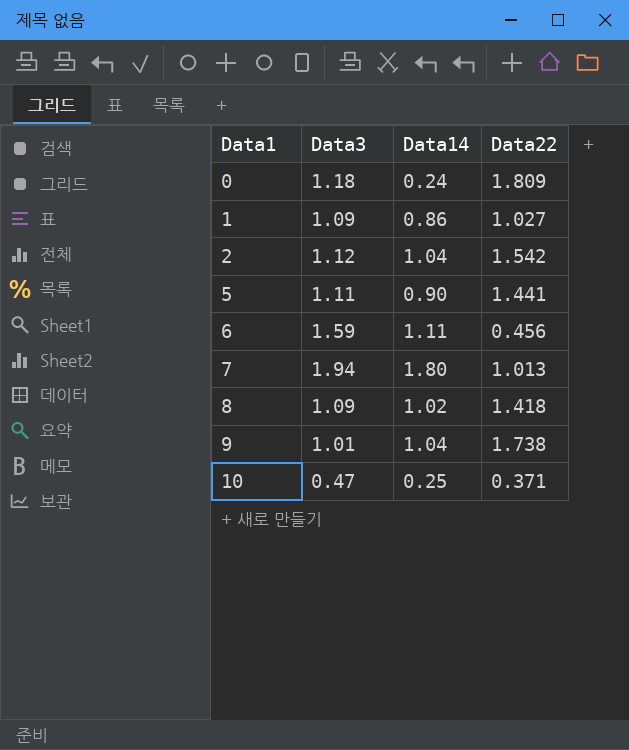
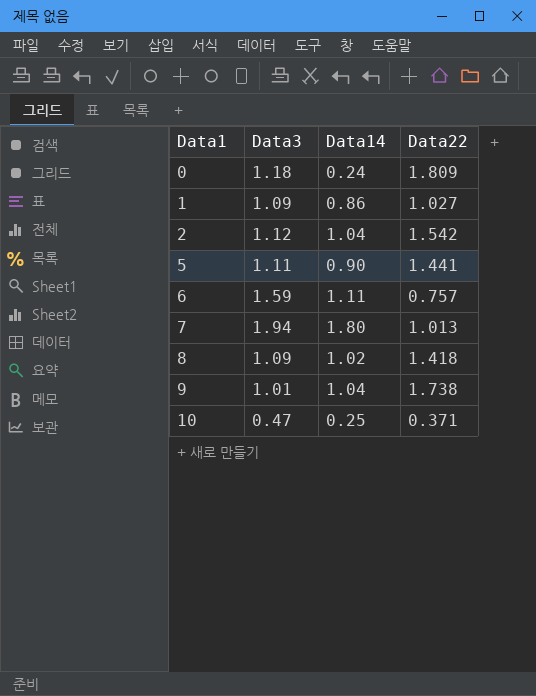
6 | Data22: 0.456 -> 0.757

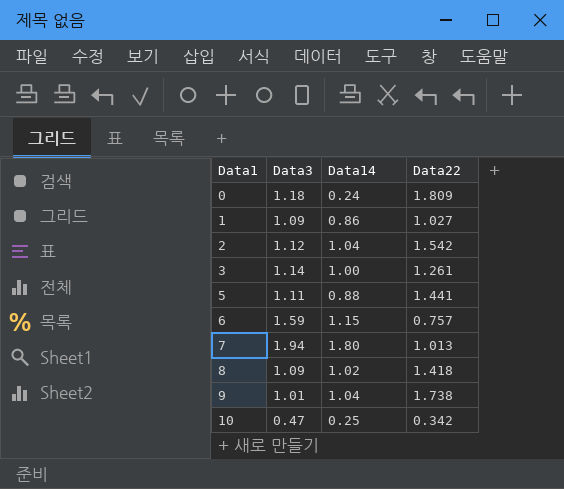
row 3: none -> 1.14 | 1.00 | 1.261
5 | Data14: 0.90 -> 0.88
6 | Data14: 1.11 -> 1.15
10 | Data22: 0.371 -> 0.342

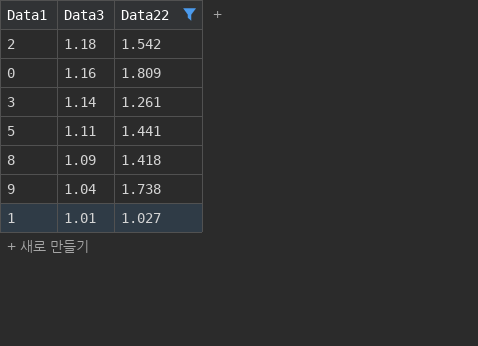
filter: none -> Data22 >= 1.027
row order: Data1 ascending -> Data3 descending
column Data14 | position: 3 -> none
2 | Data3: 1.12 -> 1.18
0 | Data3: 1.18 -> 1.16
9 | Data3: 1.01 -> 1.04
1 | Data3: 1.09 -> 1.01

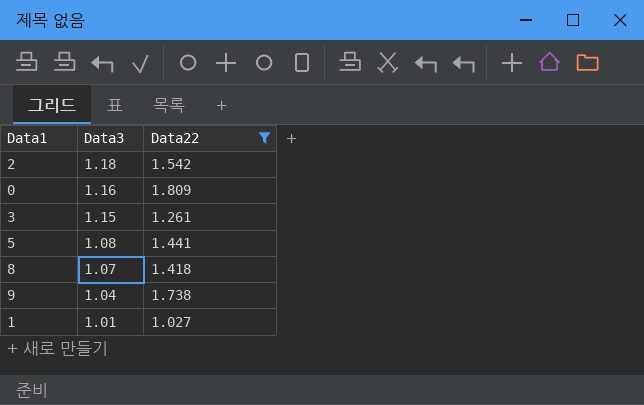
3 | Data3: 1.14 -> 1.15
5 | Data3: 1.11 -> 1.08
8 | Data3: 1.09 -> 1.07

